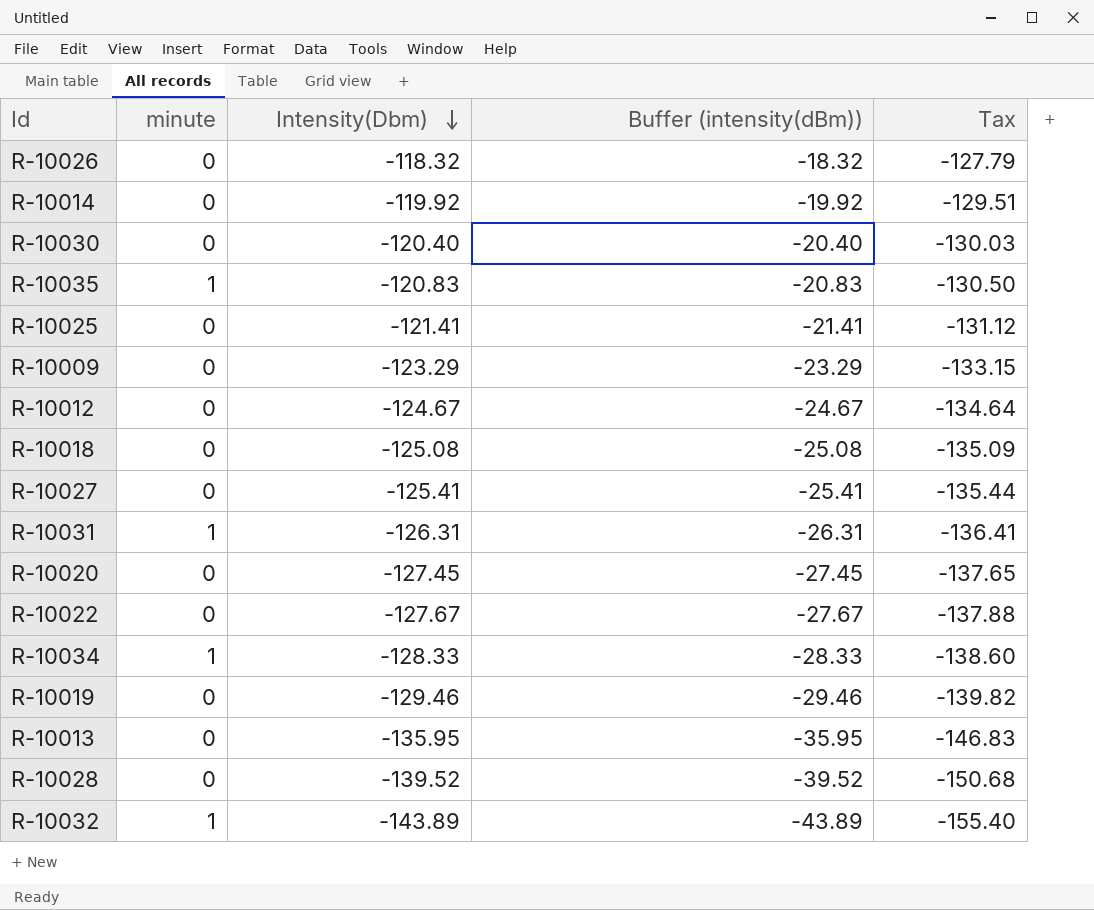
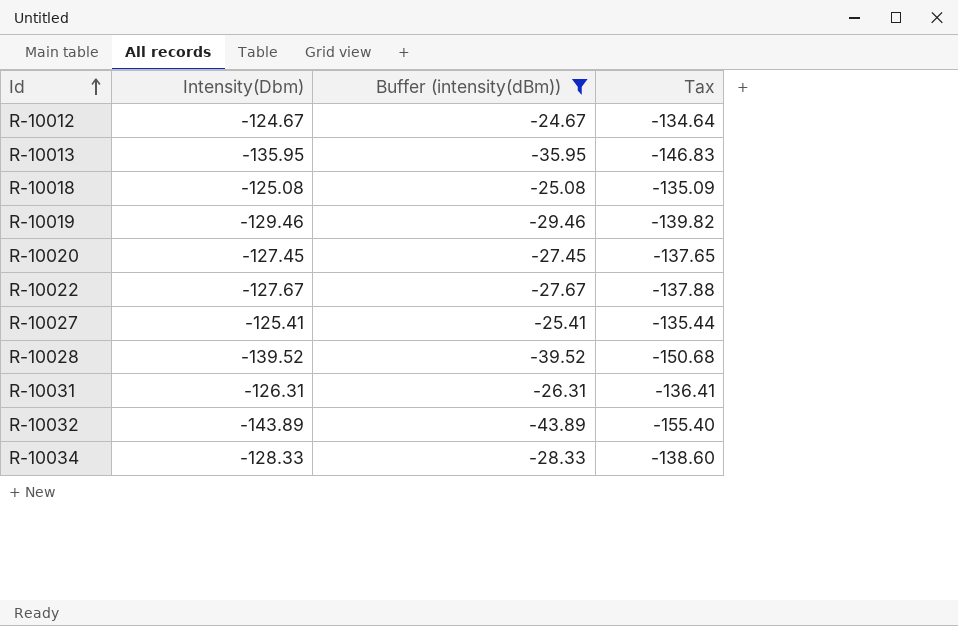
filter: none -> Buffer (intensity(dBm)) <= -24.67
row order: Intensity(Dbm) descending -> Id ascending
column minute | position: 2 -> none

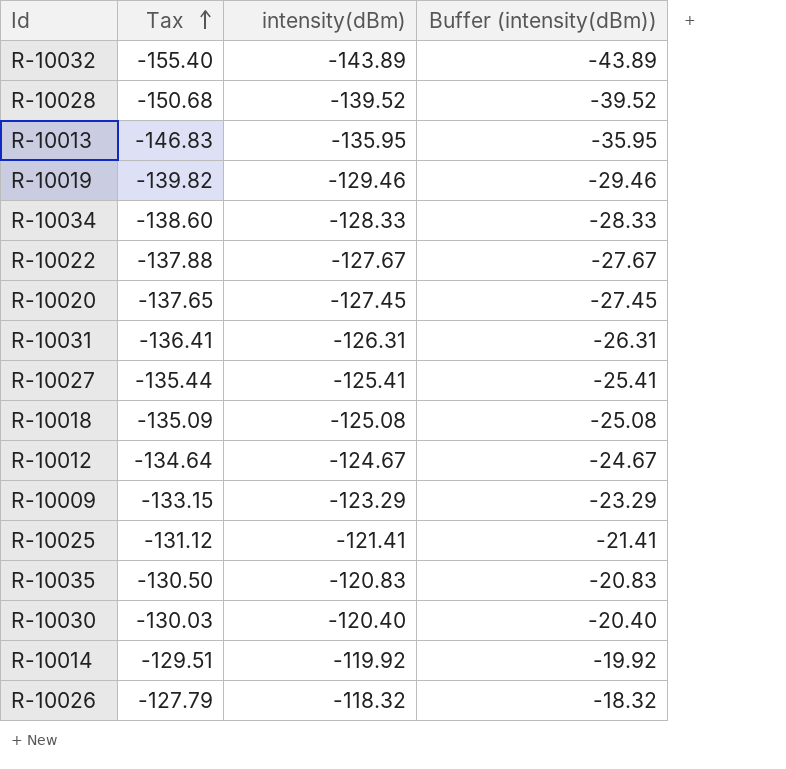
filter: Buffer (intensity(dBm)) <= -24.67 -> none
row order: Id ascending -> Tax ascending
column Tax | position: 4 -> 2
column name: Intensity(Dbm) -> intensity(dBm)

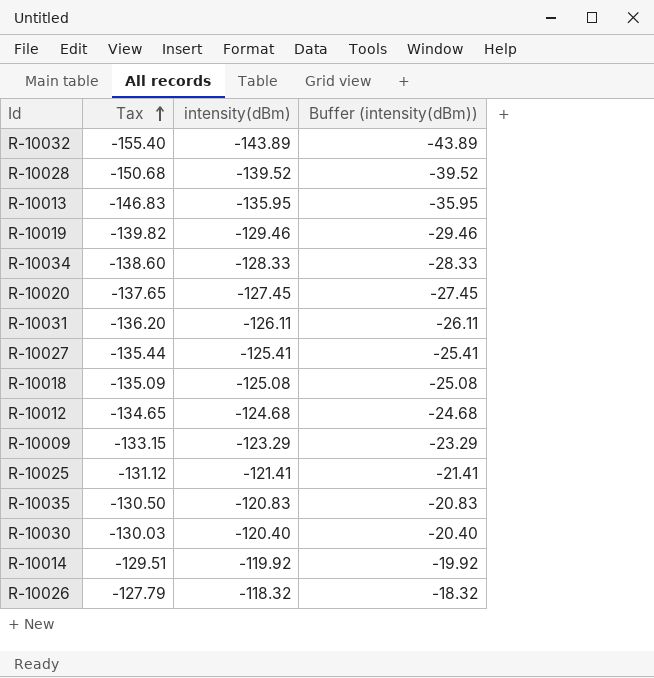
row R-10022: -137.88 | -127.67 | -27.67 -> none
R-10031 | Tax: -136.41 -> -136.20
R-10031 | intensity(dBm): -126.31 -> -126.11
R-10031 | Buffer (intensity(dBm)): -26.31 -> -26.11
R-10012 | Tax: -134.64 -> -134.65
R-10012 | intensity(dBm): -124.67 -> -124.68
R-10012 | Buffer (intensity(dBm)): -24.67 -> -24.68

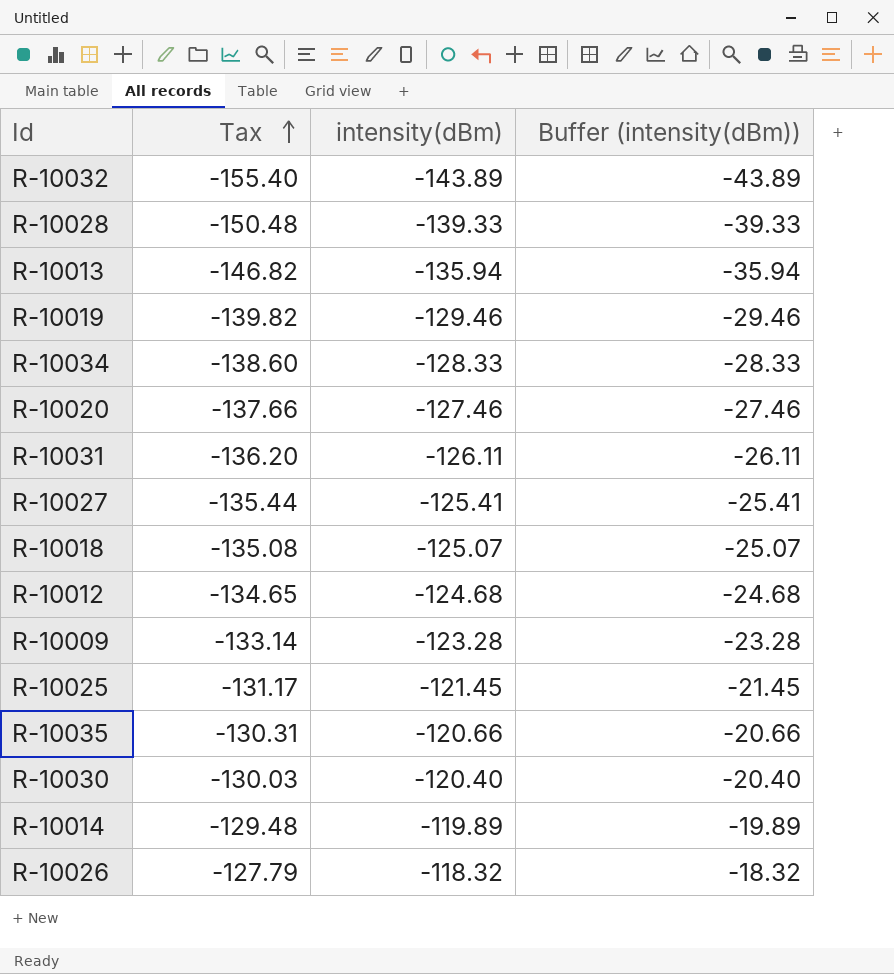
R-10028 | Tax: -150.68 -> -150.48
R-10028 | intensity(dBm): -139.52 -> -139.33
R-10028 | Buffer (intensity(dBm)): -39.52 -> -39.33
R-10013 | Tax: -146.83 -> -146.82
R-10013 | intensity(dBm): -135.95 -> -135.94
R-10013 | Buffer (intensity(dBm)): -35.95 -> -35.94
R-10020 | Tax: -137.65 -> -137.66
R-10020 | intensity(dBm): -127.45 -> -127.46
R-10020 | Buffer (intensity(dBm)): -27.45 -> -27.46
R-10018 | Tax: -135.09 -> -135.08
R-10018 | intensity(dBm): -125.08 -> -125.07
R-10018 | Buffer (intensity(dBm)): -25.08 -> -25.07
R-10009 | Tax: -133.15 -> -133.14
R-10009 | intensity(dBm): -123.29 -> -123.28
R-10009 | Buffer (intensity(dBm)): -23.29 -> -23.28
R-10025 | Tax: -131.12 -> -131.17
R-10025 | intensity(dBm): -121.41 -> -121.45
R-10025 | Buffer (intensity(dBm)): -21.41 -> -21.45
R-10035 | Tax: -130.50 -> -130.31
R-10035 | intensity(dBm): -120.83 -> -120.66
R-10035 | Buffer (intensity(dBm)): -20.83 -> -20.66
R-10014 | Tax: -129.51 -> -129.48
R-10014 | intensity(dBm): -119.92 -> -119.89
R-10014 | Buffer (intensity(dBm)): -19.92 -> -19.89

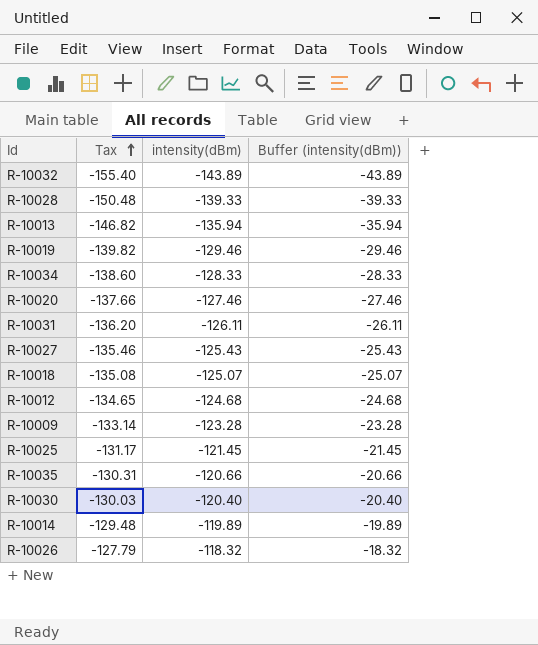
R-10027 | Tax: -135.44 -> -135.46
R-10027 | intensity(dBm): -125.41 -> -125.43
R-10027 | Buffer (intensity(dBm)): -25.41 -> -25.43

